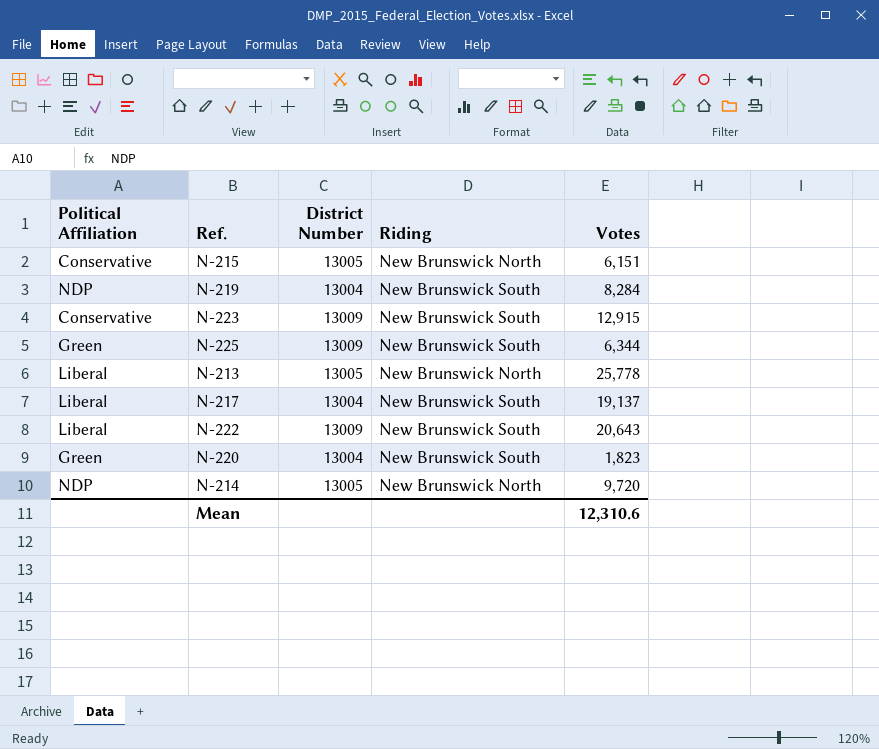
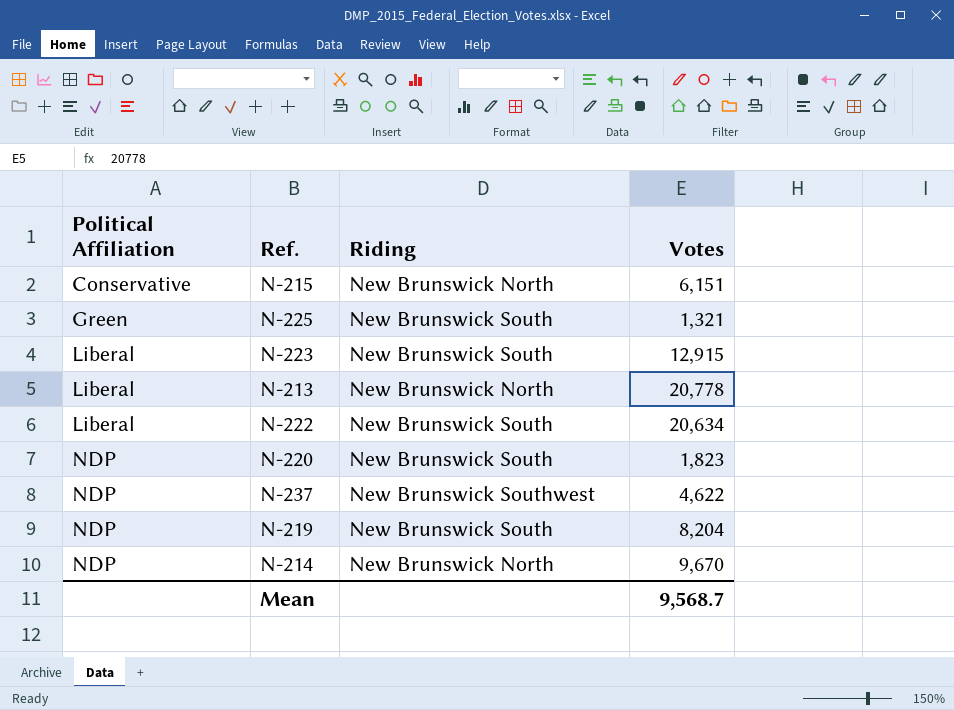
row order: none -> Political Affiliation ascending
column District Number | position: 3 -> none
row N-217: Liberal | 13004 | New Brunswick South | 19,137 -> none
N-225 | Votes: 6,344 -> 1,321
N-223 | Political Affiliation: Conservative -> Liberal
N-213 | Votes: 25,778 -> 20,778
N-222 | Votes: 20,643 -> 20,634
N-220 | Political Affiliation: Green -> NDP
row N-237: none -> NDP | New Brunswick Southwest | 4,622
N-219 | Votes: 8,284 -> 8,204
N-214 | Votes: 9,720 -> 9,670
Mean | Votes: 12,310.6 -> 9,568.7

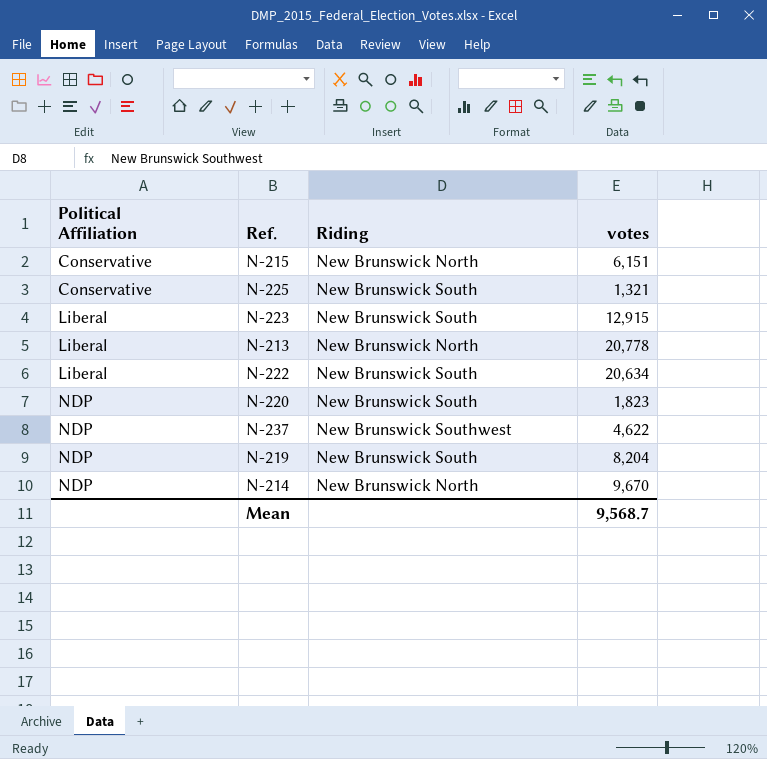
column name: Votes -> votes
N-225 | Political Affiliation: Green -> Conservative

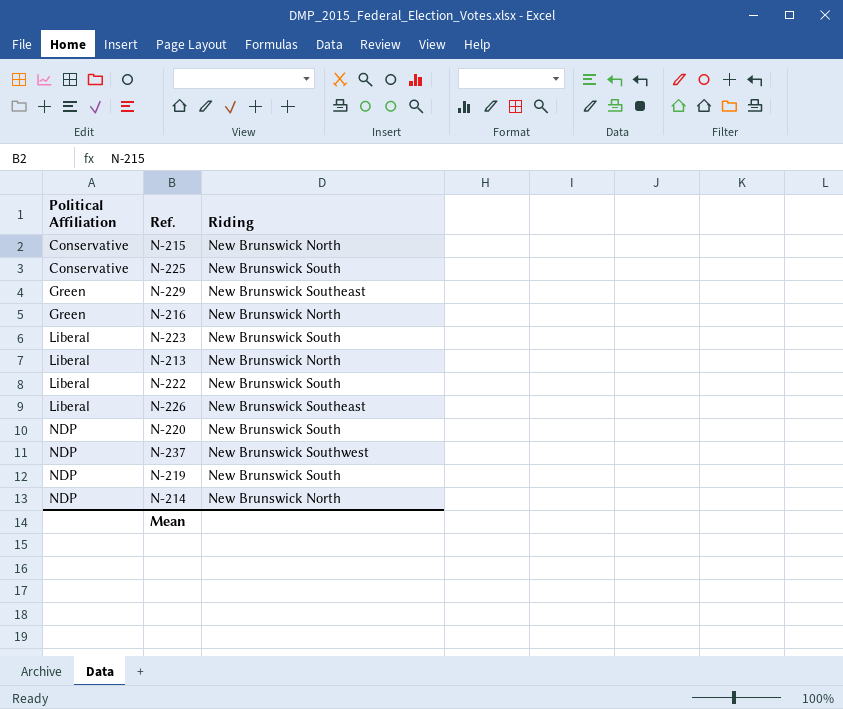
column votes | position: 4 -> none
row N-229: none -> Green | New Brunswick Southeast
row N-216: none -> Green | New Brunswick North
row N-226: none -> Liberal | New Brunswick Southeast

